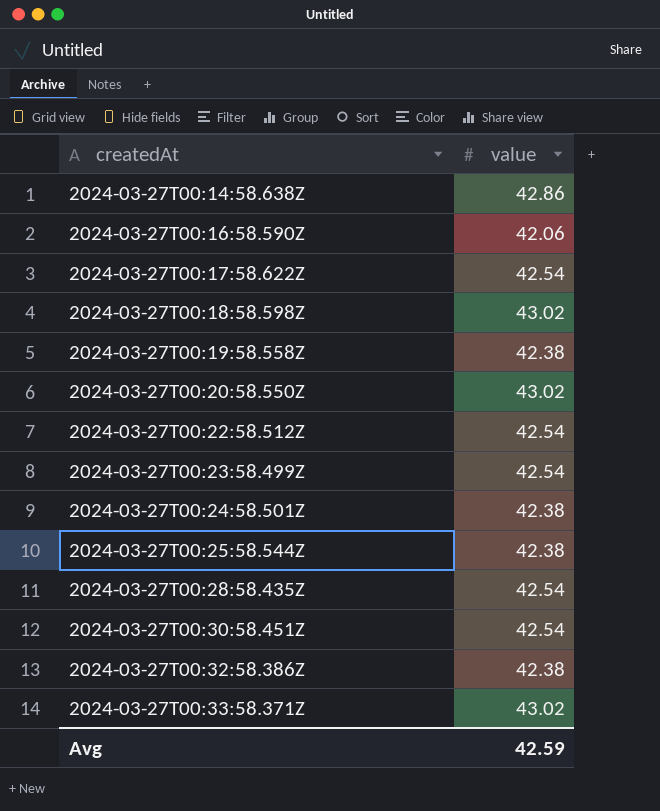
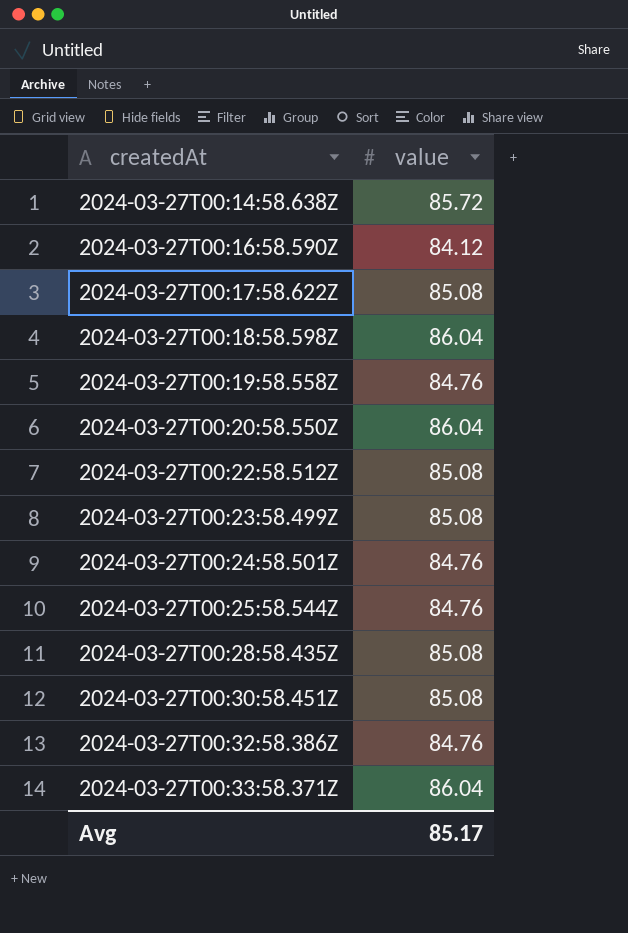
2024-03-27T00:14:58.638Z | value: 42.86 -> 85.72
2024-03-27T00:16:58.590Z | value: 42.06 -> 84.12
2024-03-27T00:17:58.622Z | value: 42.54 -> 85.08
2024-03-27T00:18:58.598Z | value: 43.02 -> 86.04
2024-03-27T00:19:58.558Z | value: 42.38 -> 84.76
2024-03-27T00:20:58.550Z | value: 43.02 -> 86.04
2024-03-27T00:22:58.512Z | value: 42.54 -> 85.08
2024-03-27T00:23:58.499Z | value: 42.54 -> 85.08
2024-03-27T00:24:58.501Z | value: 42.38 -> 84.76
2024-03-27T00:25:58.544Z | value: 42.38 -> 84.76
2024-03-27T00:28:58.435Z | value: 42.54 -> 85.08
2024-03-27T00:30:58.451Z | value: 42.54 -> 85.08
2024-03-27T00:32:58.386Z | value: 42.38 -> 84.76
2024-03-27T00:33:58.371Z | value: 43.02 -> 86.04
Avg | value: 42.59 -> 85.17

